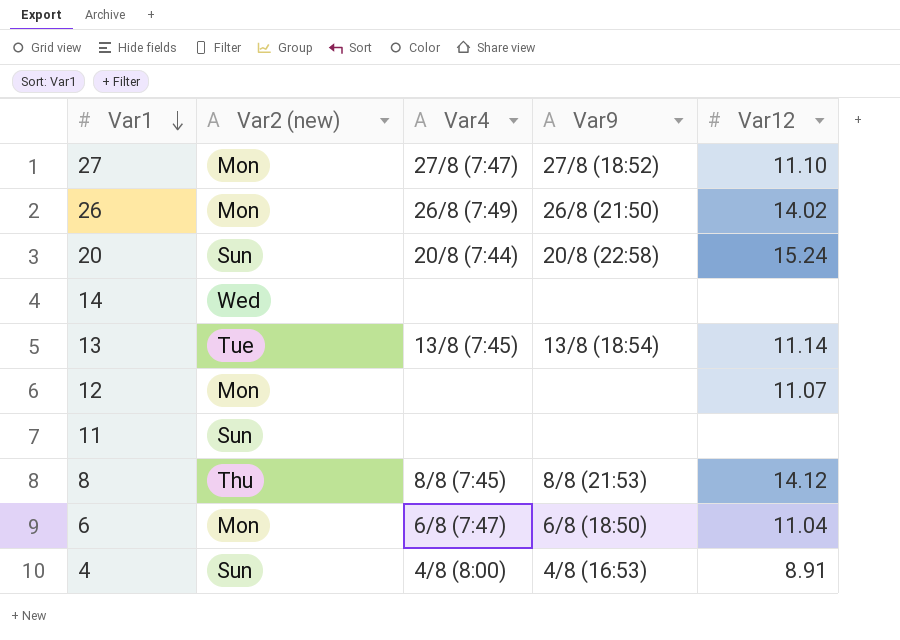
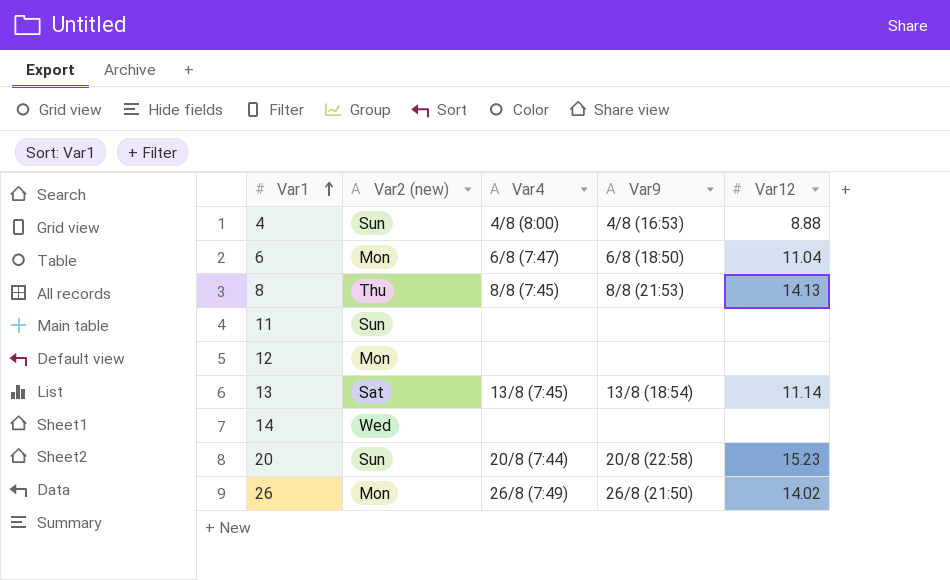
row order: Var1 descending -> Var1 ascending
row 27: Mon | 27/8 (7:47) | 27/8 (18:52) | 11.10 -> none
4 | Var12: 8.91 -> 8.88
8 | Var12: 14.12 -> 14.13
12 | Var12: 11.07 -> none
13 | Var2 (new): Tue -> Sat
20 | Var12: 15.24 -> 15.23

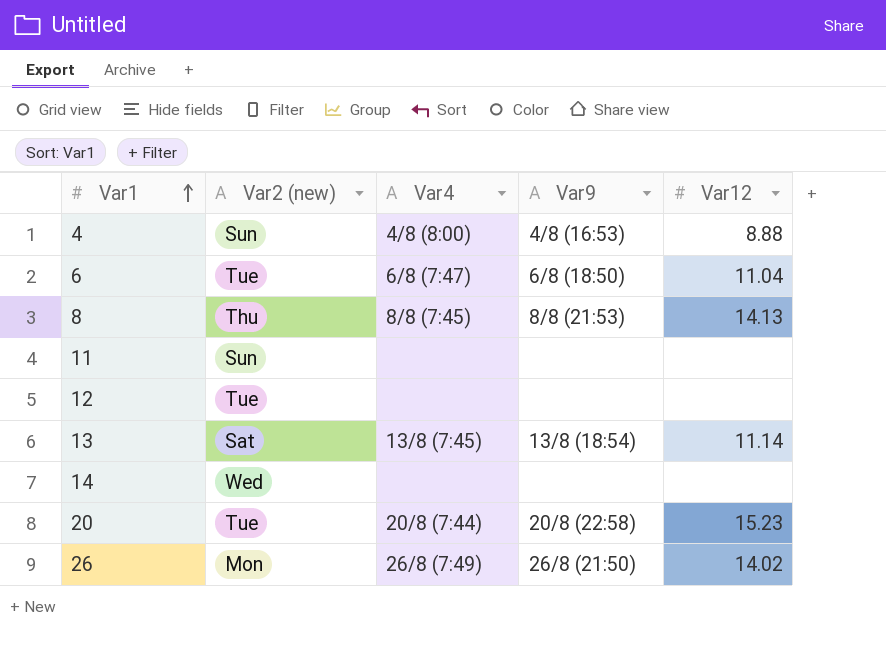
6 | Var2 (new): Mon -> Tue
12 | Var2 (new): Mon -> Tue
20 | Var2 (new): Sun -> Tue

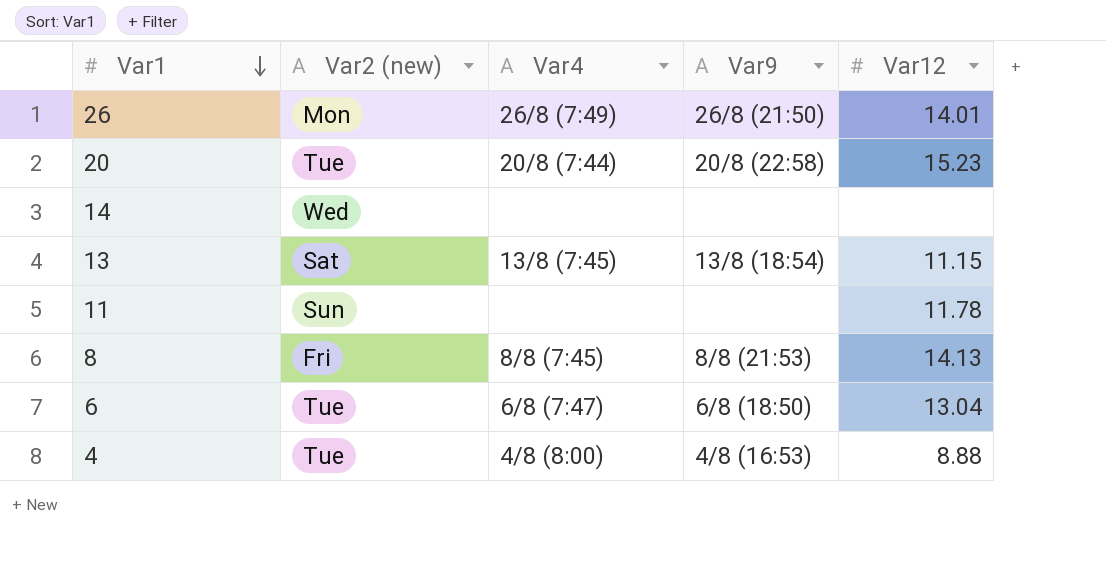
row order: Var1 ascending -> Var1 descending
row 12: Tue | none | none | none -> none
26 | Var12: 14.02 -> 14.01
13 | Var12: 11.14 -> 11.15
11 | Var12: none -> 11.78
8 | Var2 (new): Thu -> Fri
6 | Var12: 11.04 -> 13.04
4 | Var2 (new): Sun -> Tue

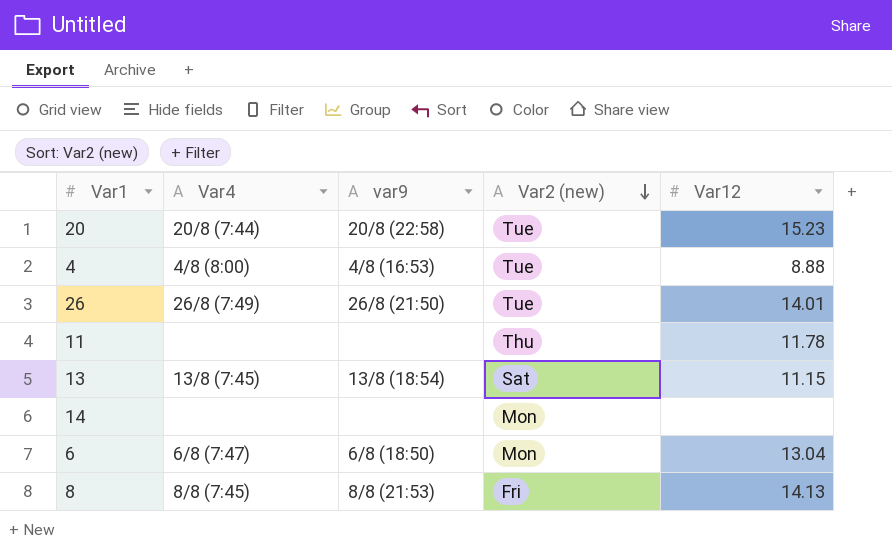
row order: Var1 descending -> Var2 (new) descending
column name: Var9 -> var9
column Var2 (new) | position: 2 -> 4
26 | Var2 (new): Mon -> Tue
11 | Var2 (new): Sun -> Thu
14 | Var2 (new): Wed -> Mon
6 | Var2 (new): Tue -> Mon

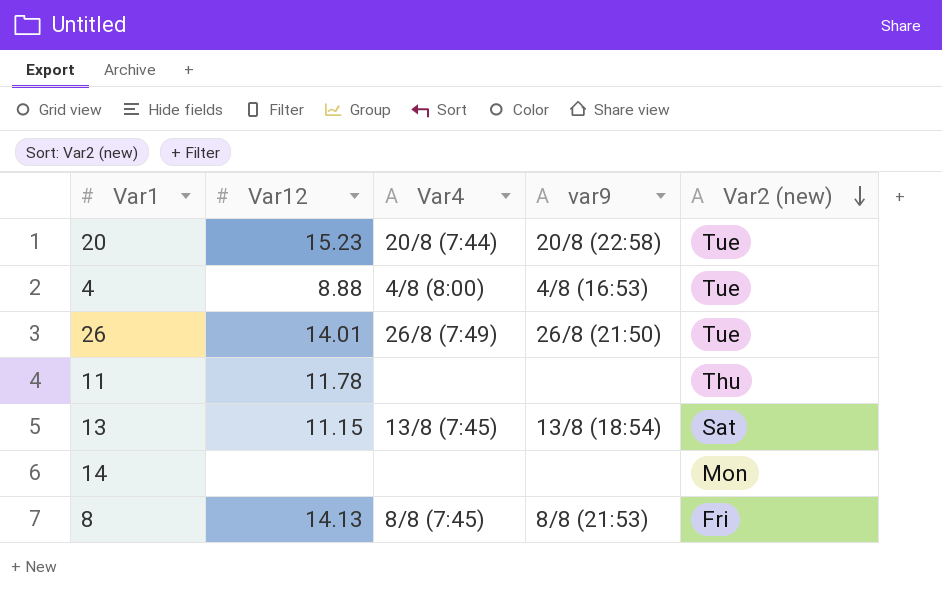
column Var12 | position: 5 -> 2
row 6: 6/8 (7:47) | 6/8 (18:50) | Mon | 13.04 -> none

